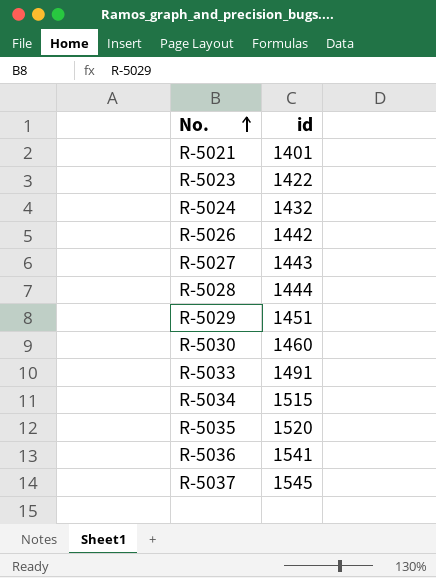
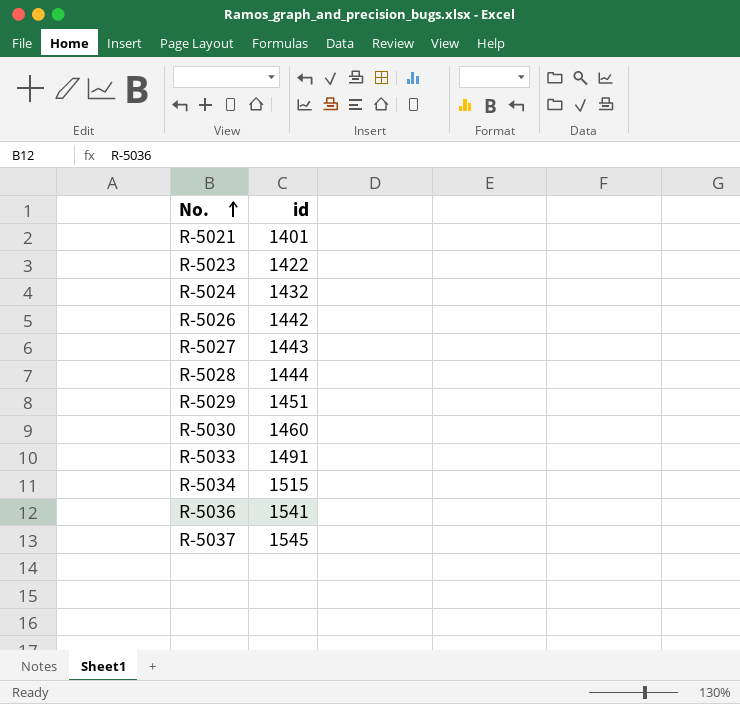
row R-5035: 1520 -> none

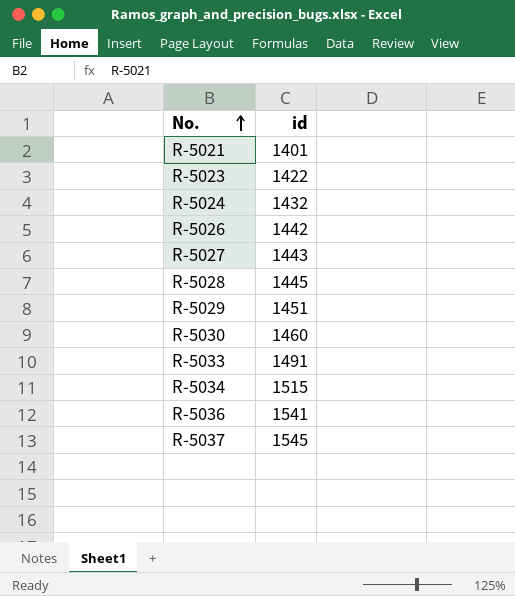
R-5028 | id: 1444 -> 1445

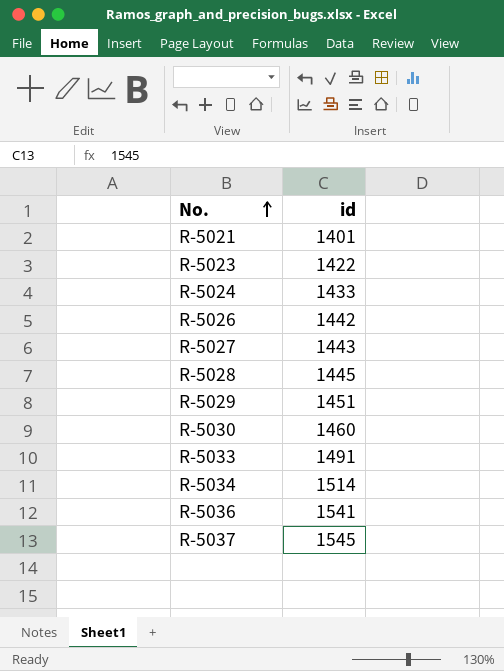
R-5024 | id: 1432 -> 1433
R-5034 | id: 1515 -> 1514

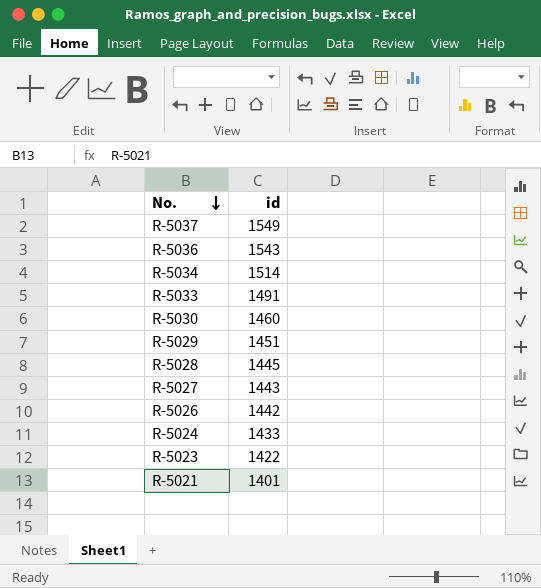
row order: No. ascending -> No. descending
R-5037 | id: 1545 -> 1549
R-5036 | id: 1541 -> 1543

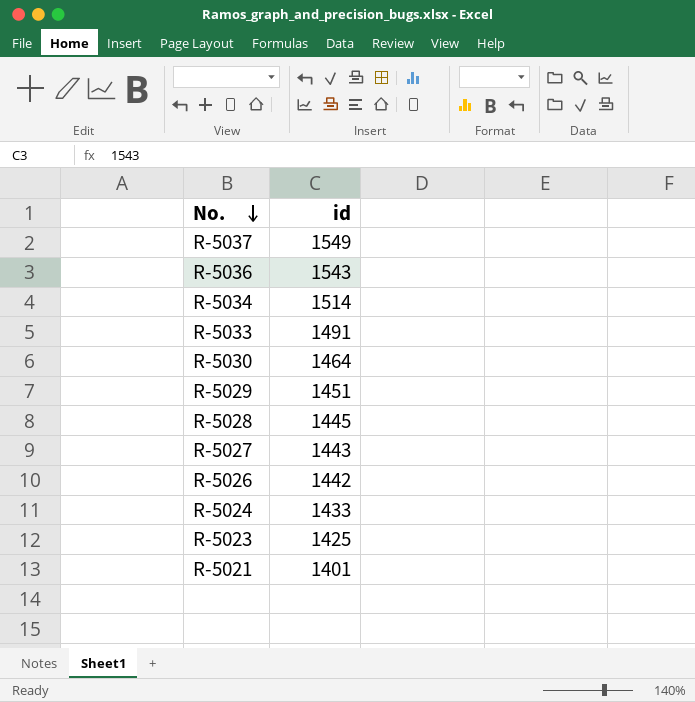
R-5030 | id: 1460 -> 1464
R-5023 | id: 1422 -> 1425

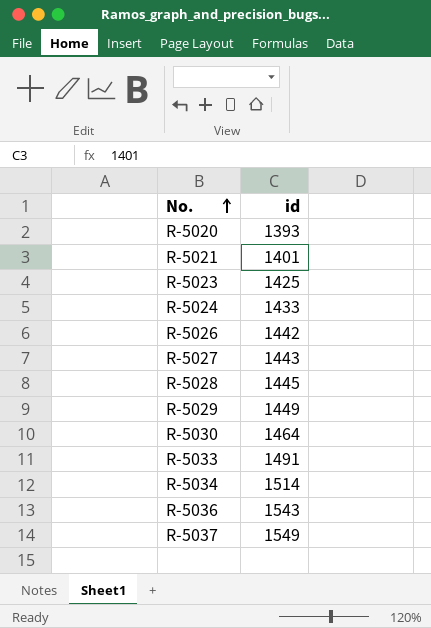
row order: No. descending -> No. ascending
row R-5020: none -> 1393
R-5029 | id: 1451 -> 1449

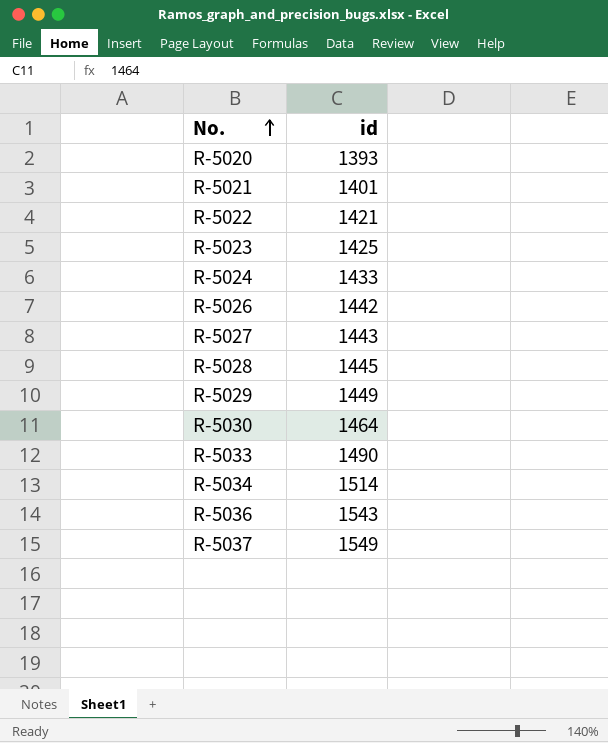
row R-5022: none -> 1421
R-5033 | id: 1491 -> 1490

